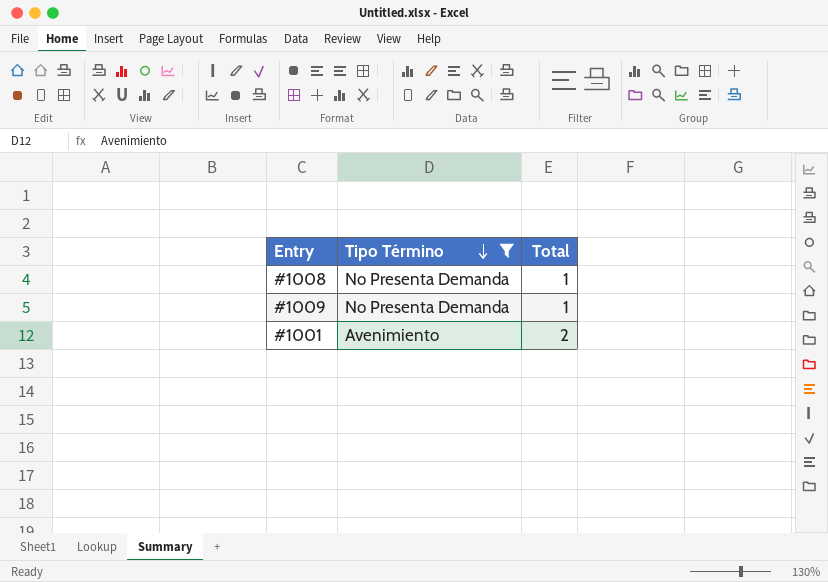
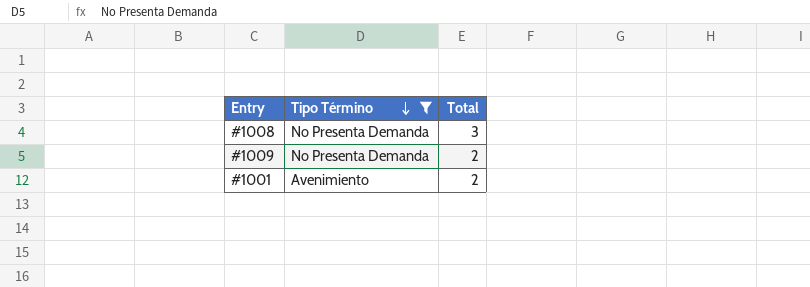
#1008 | Total: 1 -> 3
#1009 | Total: 1 -> 2

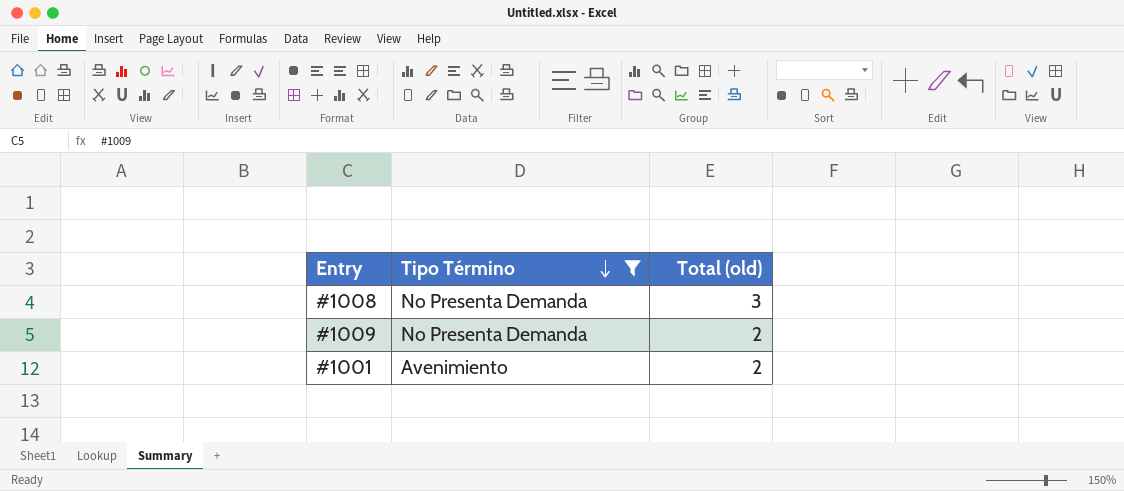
column name: Total -> Total (old)

